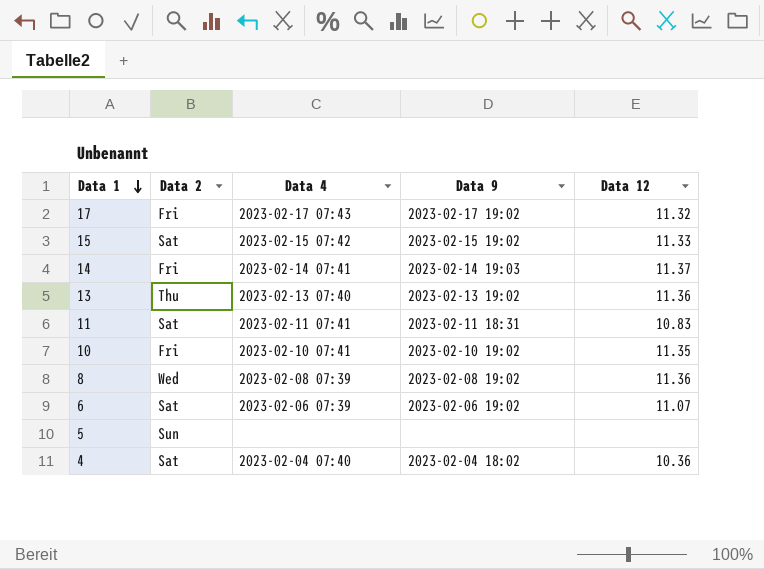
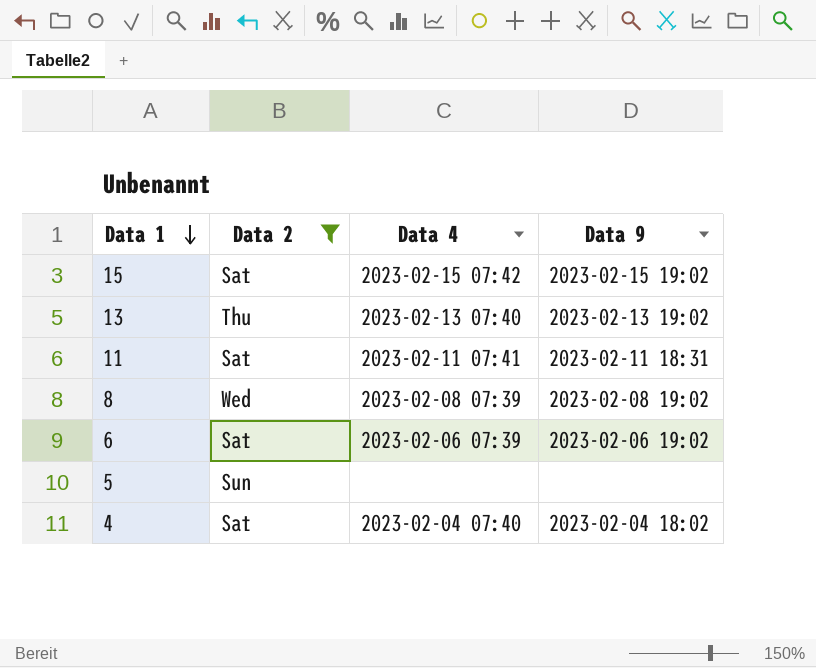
filter: none -> Data 2 != Fri
column Data 12 | position: 5 -> none

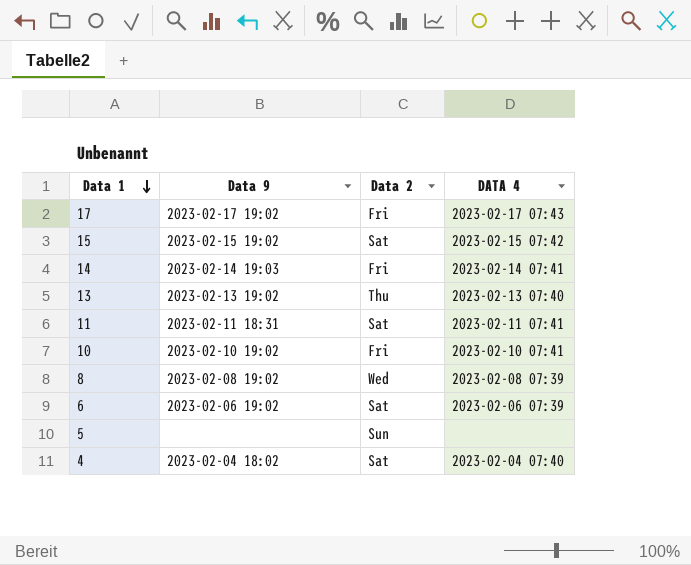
filter: Data 2 != Fri -> none
column Data 9 | position: 4 -> 2
column name: Data 4 -> DATA 4

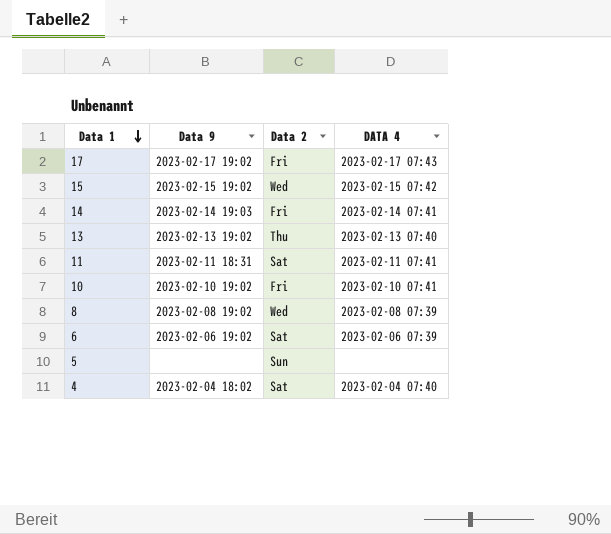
15 | Data 2: Sat -> Wed

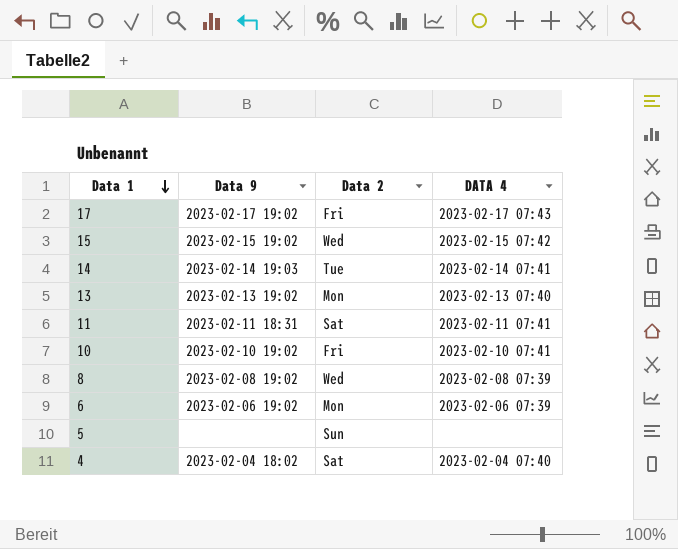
14 | Data 2: Fri -> Tue
13 | Data 2: Thu -> Mon
6 | Data 2: Sat -> Mon

